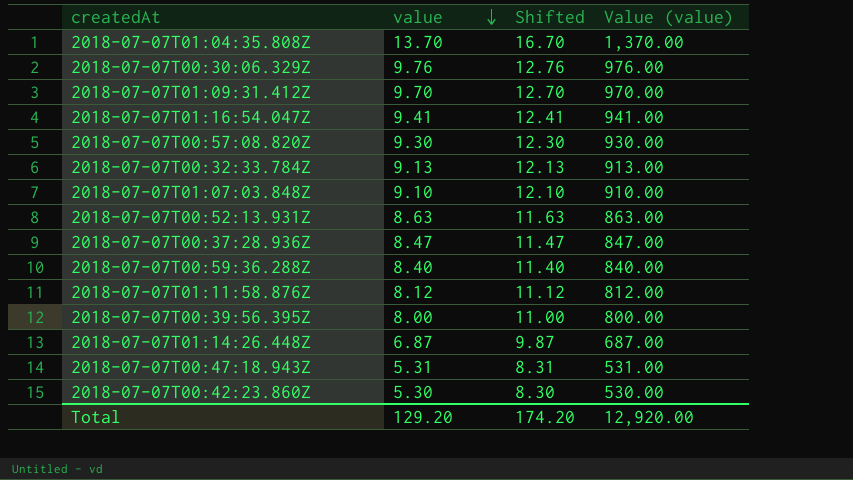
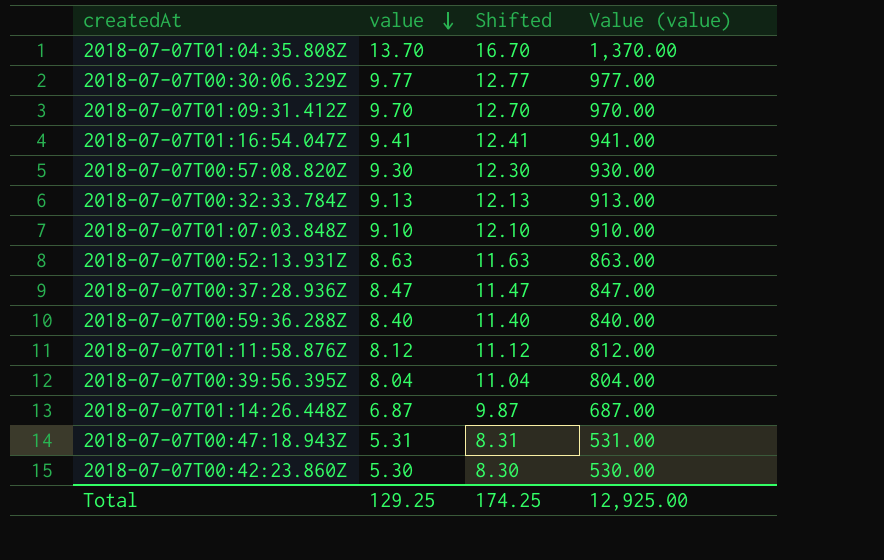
2018-07-07T00:30:06.329Z | value: 9.76 -> 9.77
2018-07-07T00:30:06.329Z | Shifted: 12.76 -> 12.77
2018-07-07T00:30:06.329Z | Value (value): 976.00 -> 977.00
2018-07-07T00:39:56.395Z | value: 8.00 -> 8.04
2018-07-07T00:39:56.395Z | Shifted: 11.00 -> 11.04
2018-07-07T00:39:56.395Z | Value (value): 800.00 -> 804.00
Total | value: 129.20 -> 129.25
Total | Shifted: 174.20 -> 174.25
Total | Value (value): 12,920.00 -> 12,925.00

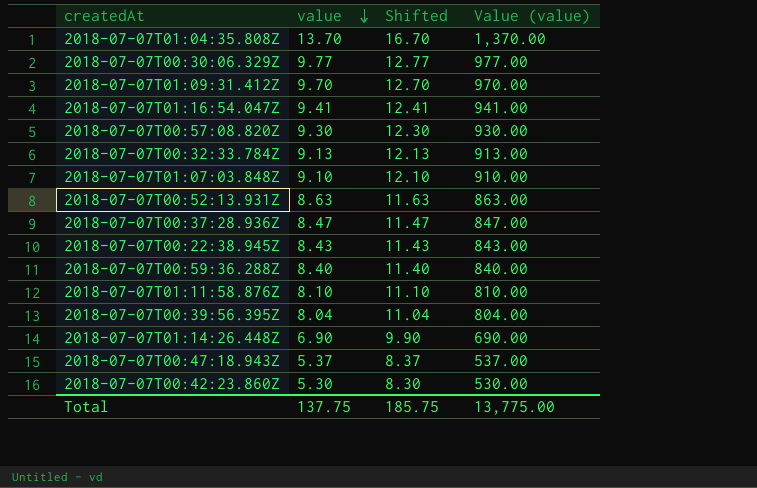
row 2018-07-07T00:22:38.945Z: none -> 8.43 | 11.43 | 843.00
2018-07-07T01:11:58.876Z | value: 8.12 -> 8.10
2018-07-07T01:11:58.876Z | Shifted: 11.12 -> 11.10
2018-07-07T01:11:58.876Z | Value (value): 812.00 -> 810.00
2018-07-07T01:14:26.448Z | value: 6.87 -> 6.90
2018-07-07T01:14:26.448Z | Shifted: 9.87 -> 9.90
2018-07-07T01:14:26.448Z | Value (value): 687.00 -> 690.00
2018-07-07T00:47:18.943Z | value: 5.31 -> 5.37
2018-07-07T00:47:18.943Z | Shifted: 8.31 -> 8.37
2018-07-07T00:47:18.943Z | Value (value): 531.00 -> 537.00
Total | value: 129.25 -> 137.75
Total | Shifted: 174.25 -> 185.75
Total | Value (value): 12,925.00 -> 13,775.00

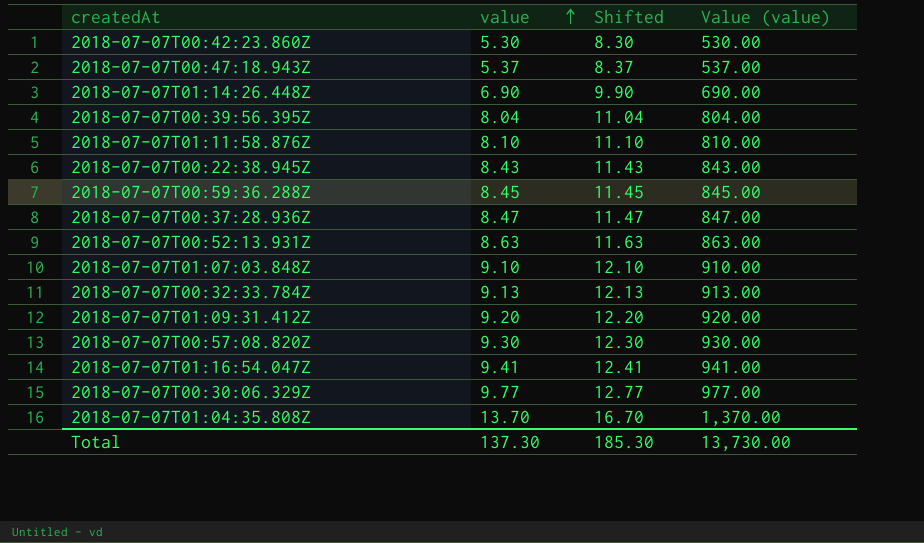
row order: value descending -> value ascending
2018-07-07T00:59:36.288Z | value: 8.40 -> 8.45
2018-07-07T00:59:36.288Z | Shifted: 11.40 -> 11.45
2018-07-07T00:59:36.288Z | Value (value): 840.00 -> 845.00
2018-07-07T01:09:31.412Z | value: 9.70 -> 9.20
2018-07-07T01:09:31.412Z | Shifted: 12.70 -> 12.20
2018-07-07T01:09:31.412Z | Value (value): 970.00 -> 920.00
Total | value: 137.75 -> 137.30
Total | Shifted: 185.75 -> 185.30
Total | Value (value): 13,775.00 -> 13,730.00

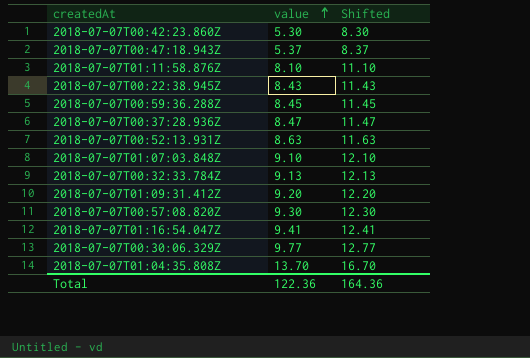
column Value (value) | formula: [value] * 100 -> none
row 2018-07-07T01:14:26.448Z: 6.90 | 9.90 | 690.00 -> none
row 2018-07-07T00:39:56.395Z: 8.04 | 11.04 | 804.00 -> none
Total | value: 137.30 -> 122.36
Total | Shifted: 185.30 -> 164.36

